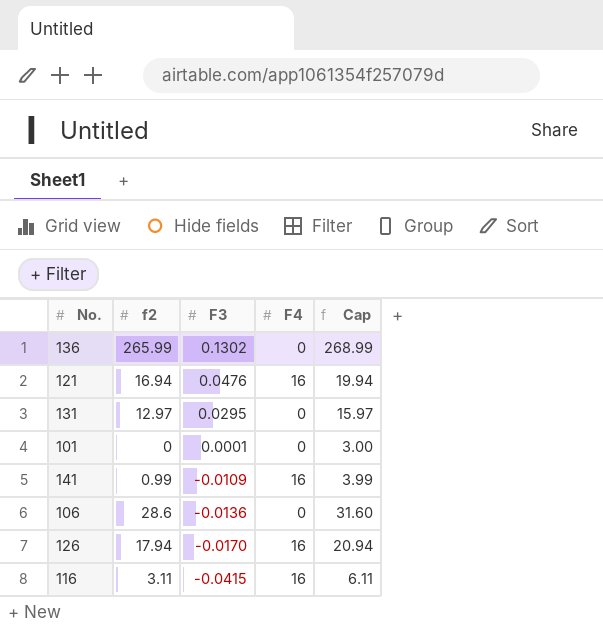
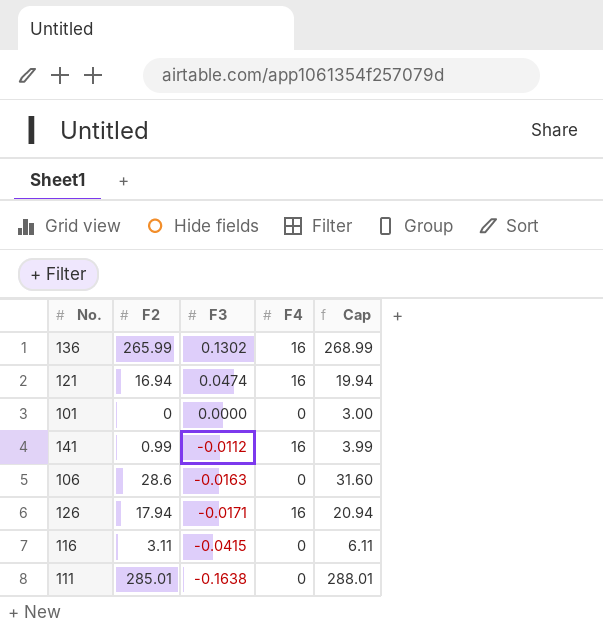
column name: f2 -> F2
row 131: 12.97 | 0.0295 | 0 | 15.97 -> none
136 | F4: 0 -> 16
121 | F3: 0.0476 -> 0.0474
101 | F3: 0.0001 -> 0.0000
141 | F3: -0.0109 -> -0.0112
106 | F3: -0.0136 -> -0.0163
126 | F3: -0.0170 -> -0.0171
116 | F4: 16 -> 0
row 111: none -> 285.01 | -0.1638 | 0 | 288.01

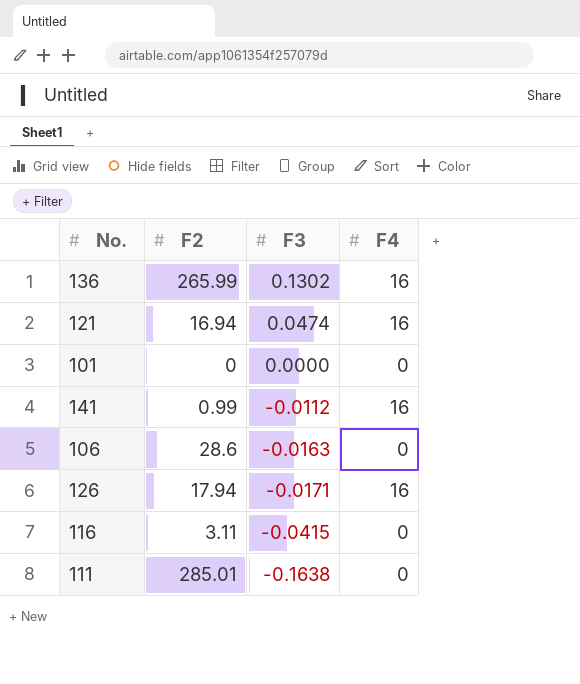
column Cap | formula: [F2] + 3 -> none

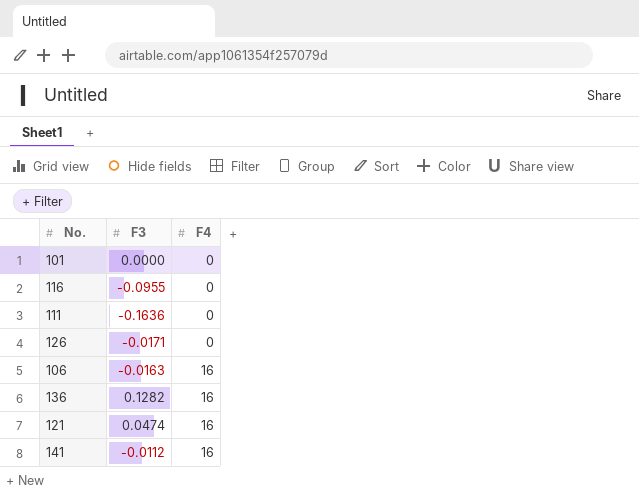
row order: F3 descending -> F4 ascending
column F2 | position: 2 -> none
116 | F3: -0.0415 -> -0.0955
111 | F3: -0.1638 -> -0.1636
126 | F4: 16 -> 0
106 | F4: 0 -> 16
136 | F3: 0.1302 -> 0.1282

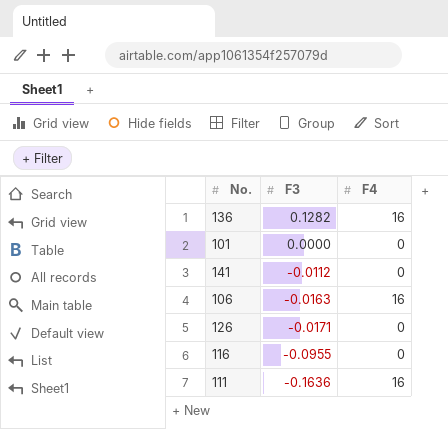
row order: F4 ascending -> F3 descending
row 121: 0.0474 | 16 -> none
141 | F4: 16 -> 0
111 | F4: 0 -> 16

